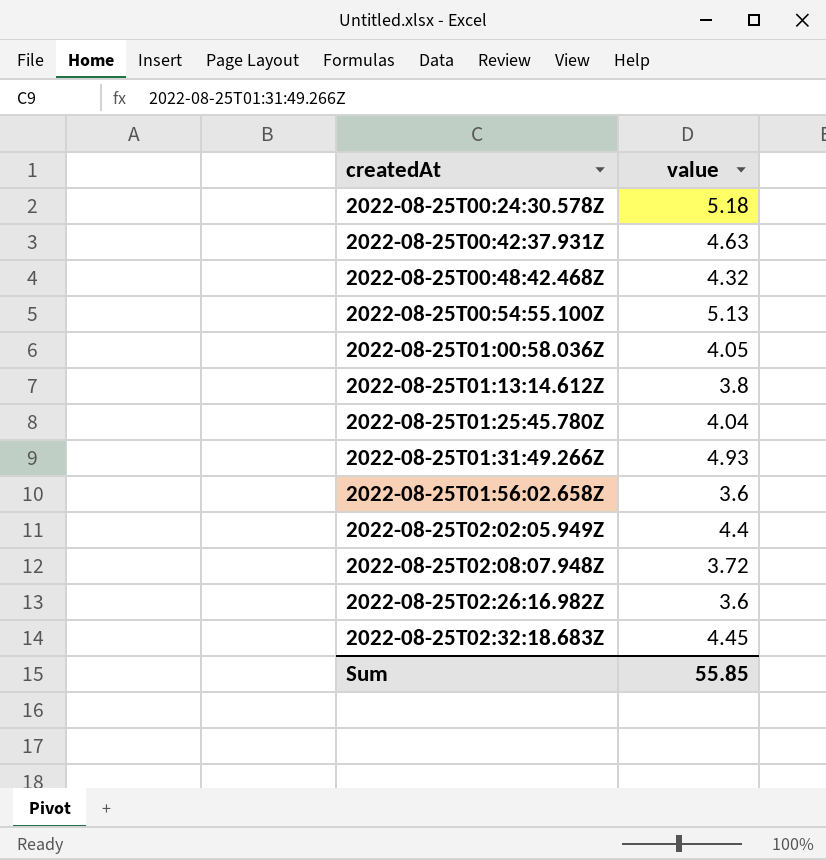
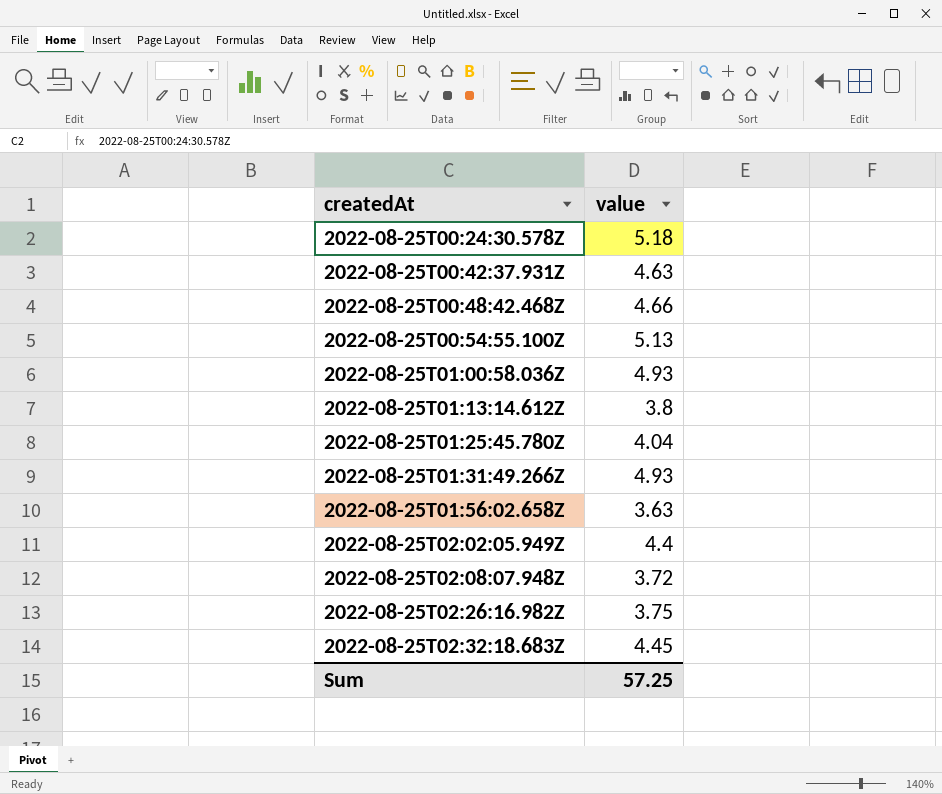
2022-08-25T00:48:42.468Z | value: 4.32 -> 4.66
2022-08-25T01:00:58.036Z | value: 4.05 -> 4.93
2022-08-25T01:56:02.658Z | value: 3.6 -> 3.63
2022-08-25T02:26:16.982Z | value: 3.6 -> 3.75
Sum | value: 55.85 -> 57.25

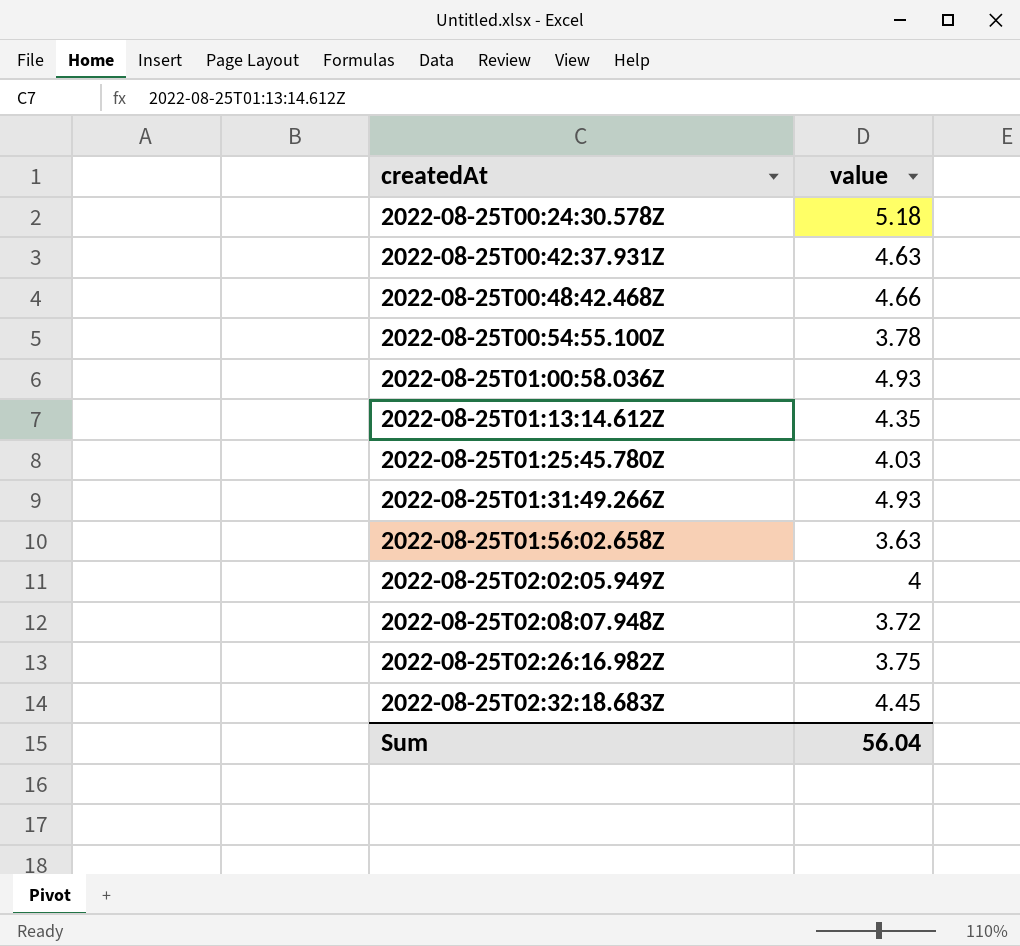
2022-08-25T00:54:55.100Z | value: 5.13 -> 3.78
2022-08-25T01:13:14.612Z | value: 3.8 -> 4.35
2022-08-25T01:25:45.780Z | value: 4.04 -> 4.03
2022-08-25T02:02:05.949Z | value: 4.4 -> 4
Sum | value: 57.25 -> 56.04

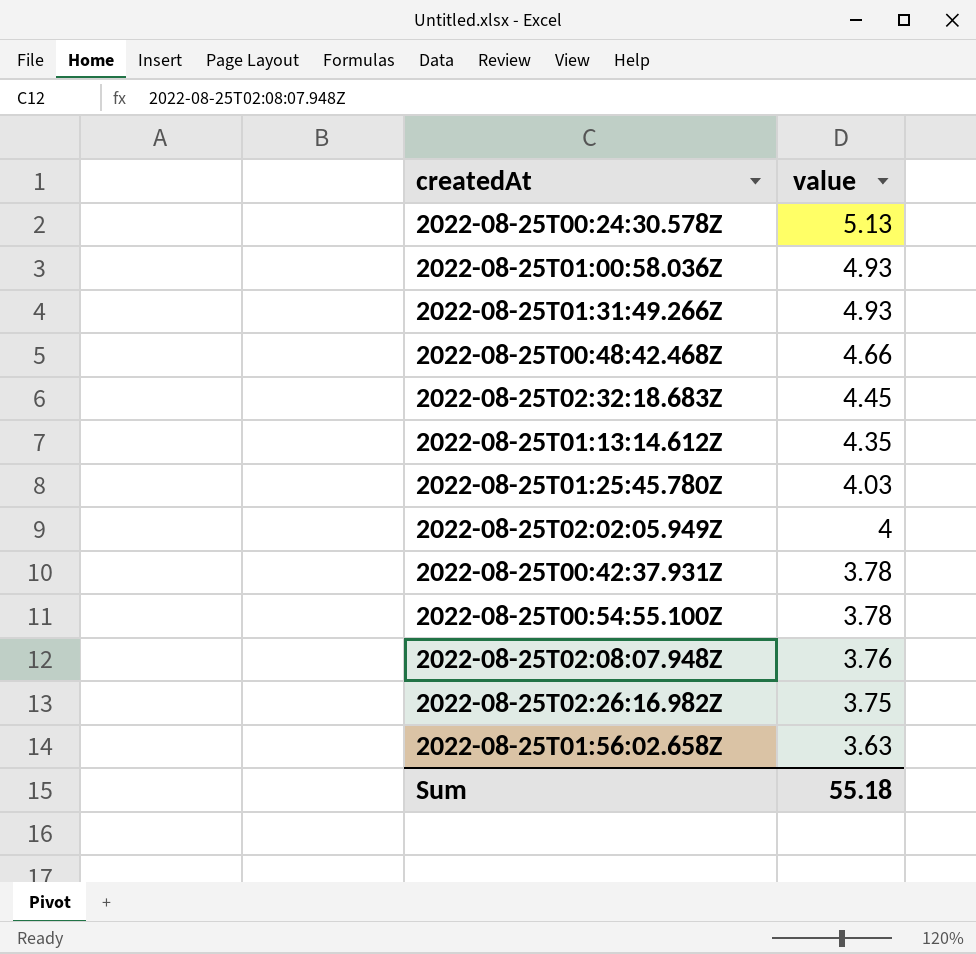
row order: createdAt ascending -> value descending
2022-08-25T00:24:30.578Z | value: 5.18 -> 5.13
2022-08-25T00:42:37.931Z | value: 4.63 -> 3.78
2022-08-25T02:08:07.948Z | value: 3.72 -> 3.76
Sum | value: 56.04 -> 55.18

